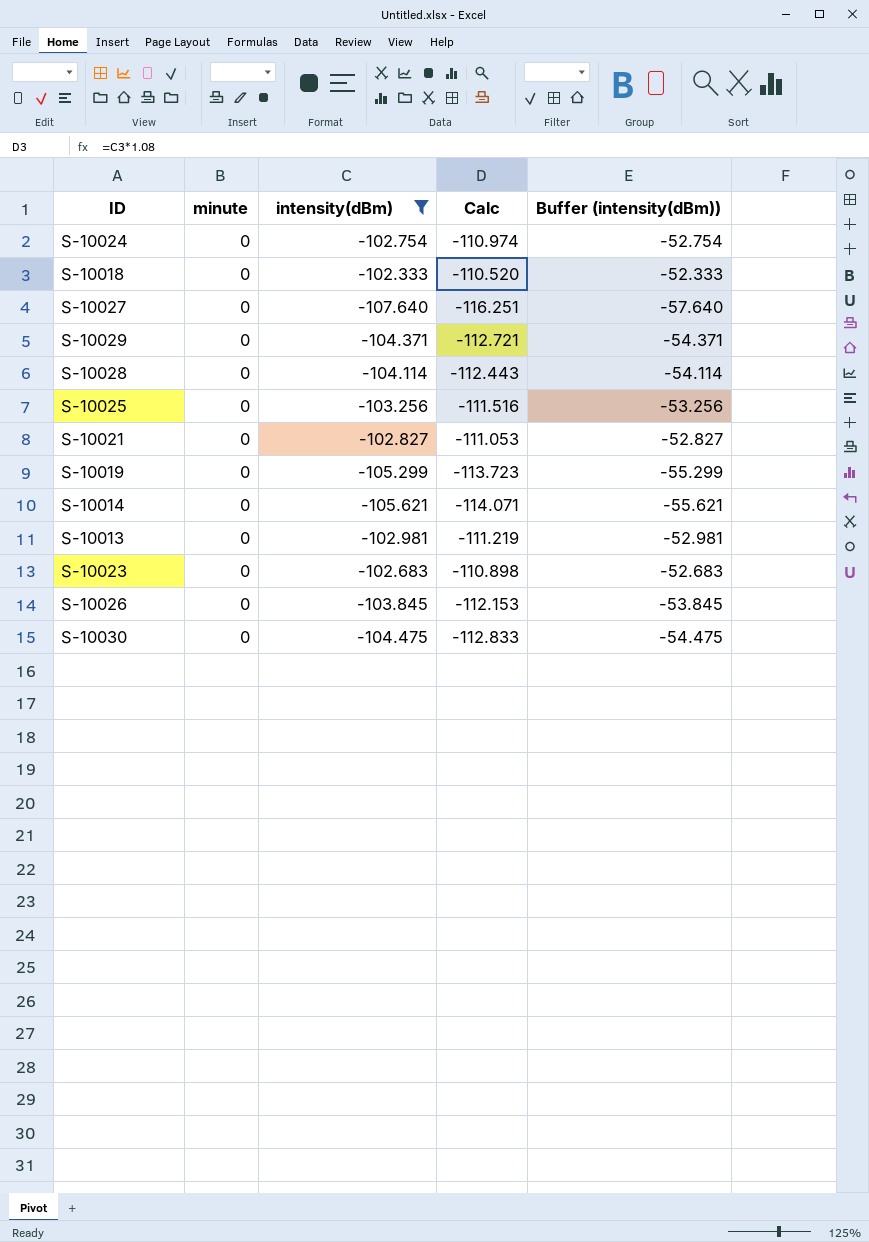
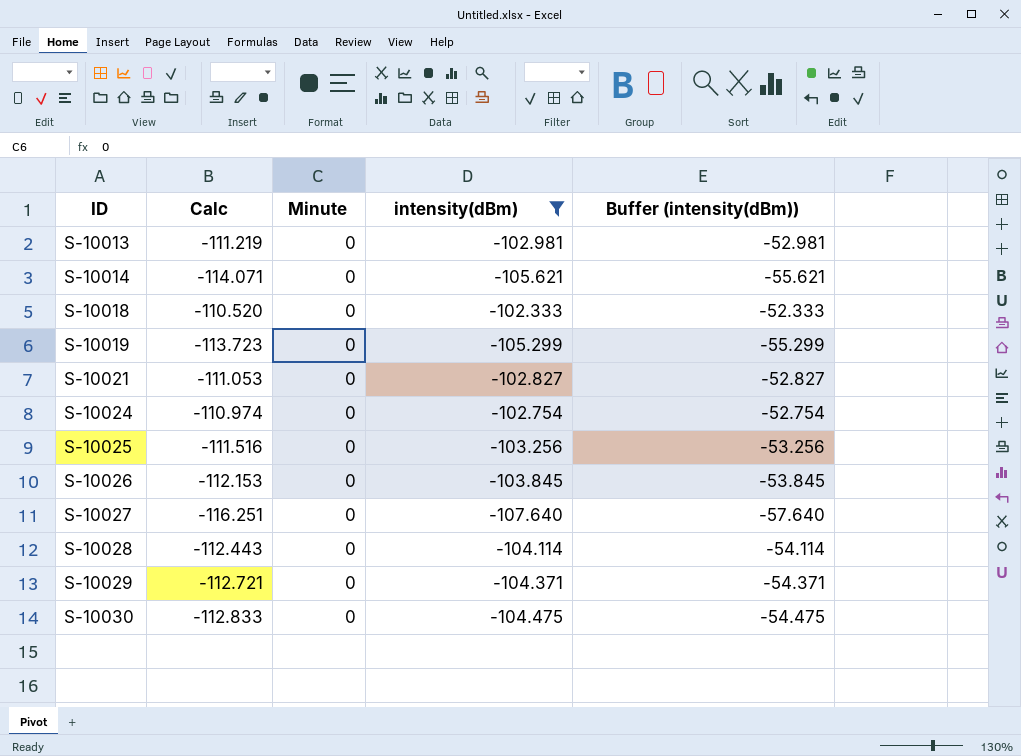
row order: none -> ID ascending
column Calc | position: 4 -> 2
column name: minute -> Minute
row S-10023: 0 | -102.683 | -110.898 | -52.683 -> none

